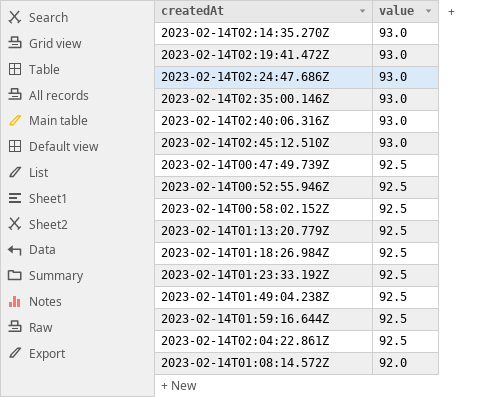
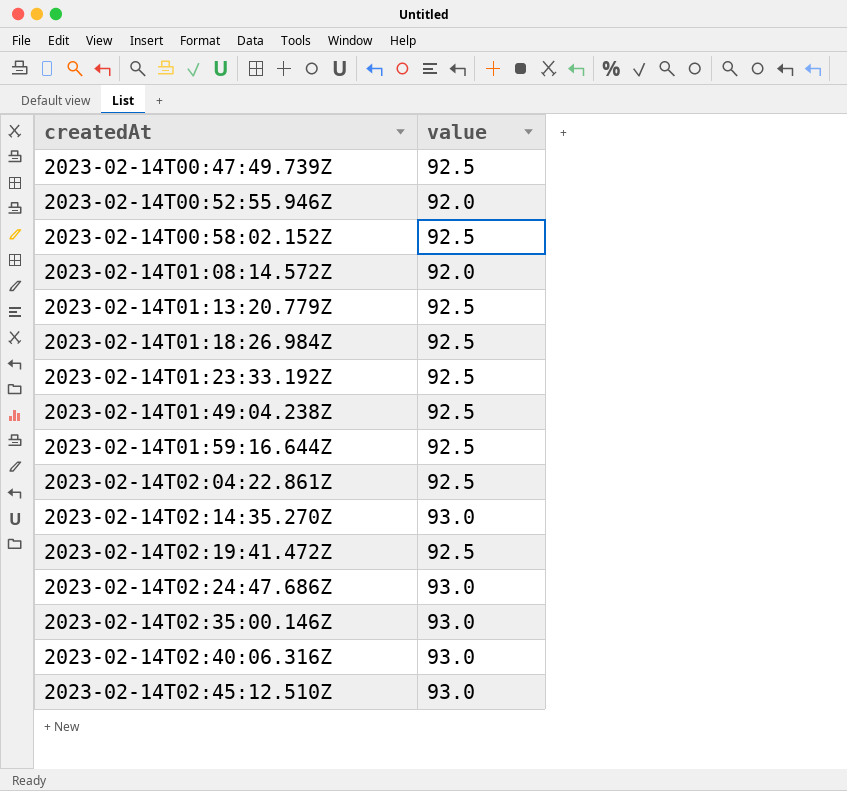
row order: value descending -> createdAt ascending
2023-02-14T00:52:55.946Z | value: 92.5 -> 92.0
2023-02-14T02:19:41.472Z | value: 93.0 -> 92.5

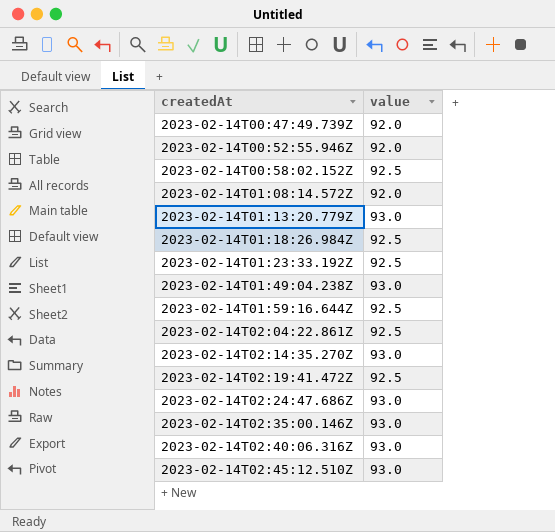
2023-02-14T00:47:49.739Z | value: 92.5 -> 92.0
2023-02-14T01:13:20.779Z | value: 92.5 -> 93.0
2023-02-14T01:49:04.238Z | value: 92.5 -> 93.0

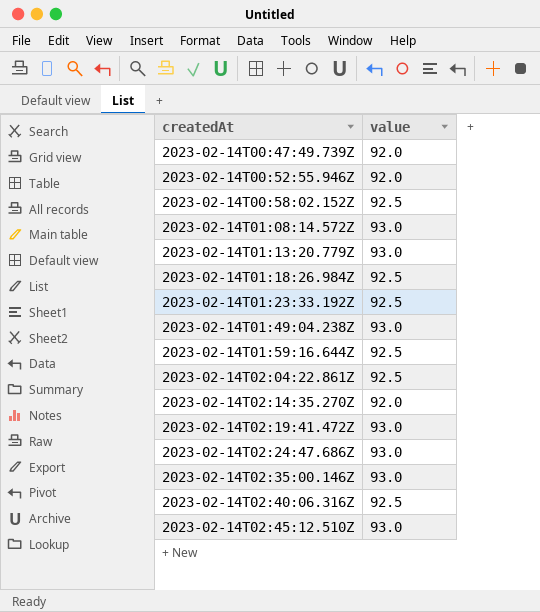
2023-02-14T01:08:14.572Z | value: 92.0 -> 93.0
2023-02-14T02:14:35.270Z | value: 93.0 -> 92.0
2023-02-14T02:19:41.472Z | value: 92.5 -> 93.0
2023-02-14T02:40:06.316Z | value: 93.0 -> 92.5

